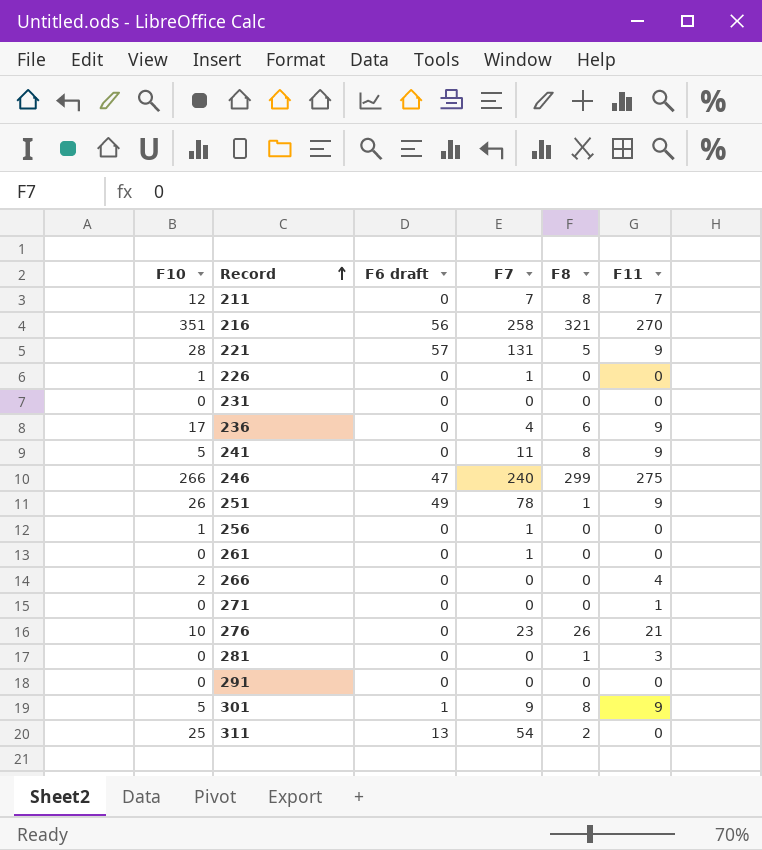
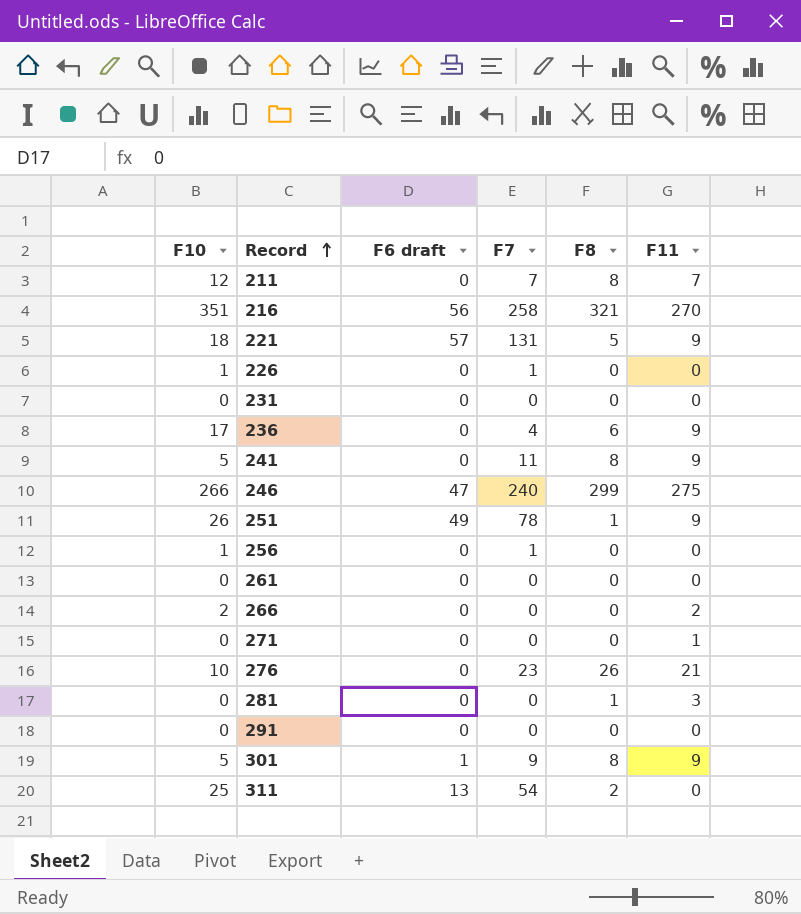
221 | F10: 28 -> 18
261 | F7: 1 -> 0
266 | F11: 4 -> 2

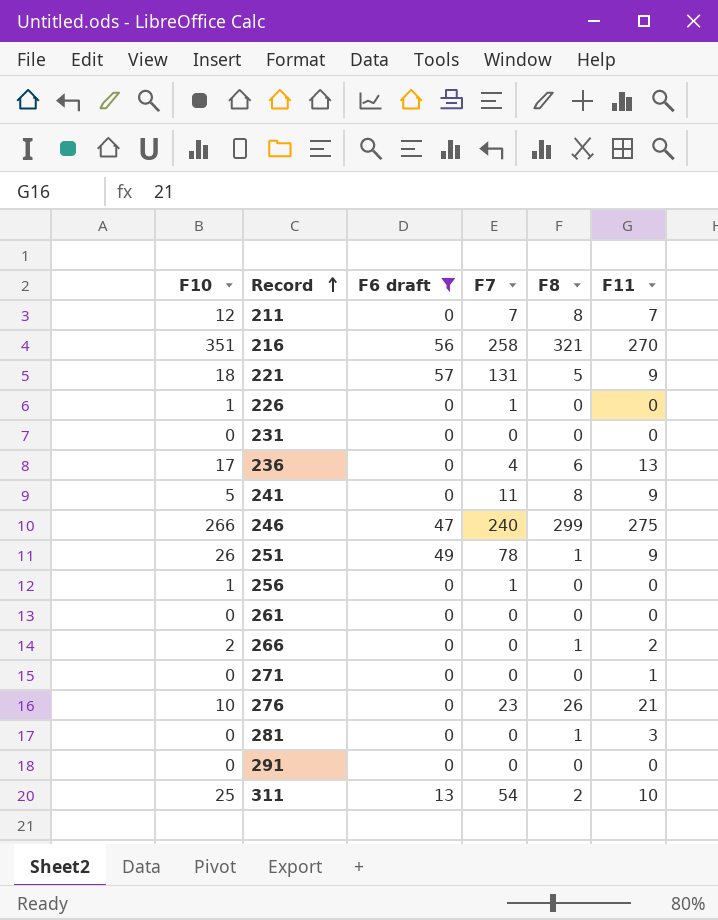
filter: none -> F6 draft != 1
236 | F11: 9 -> 13
266 | F8: 0 -> 1
311 | F11: 0 -> 10

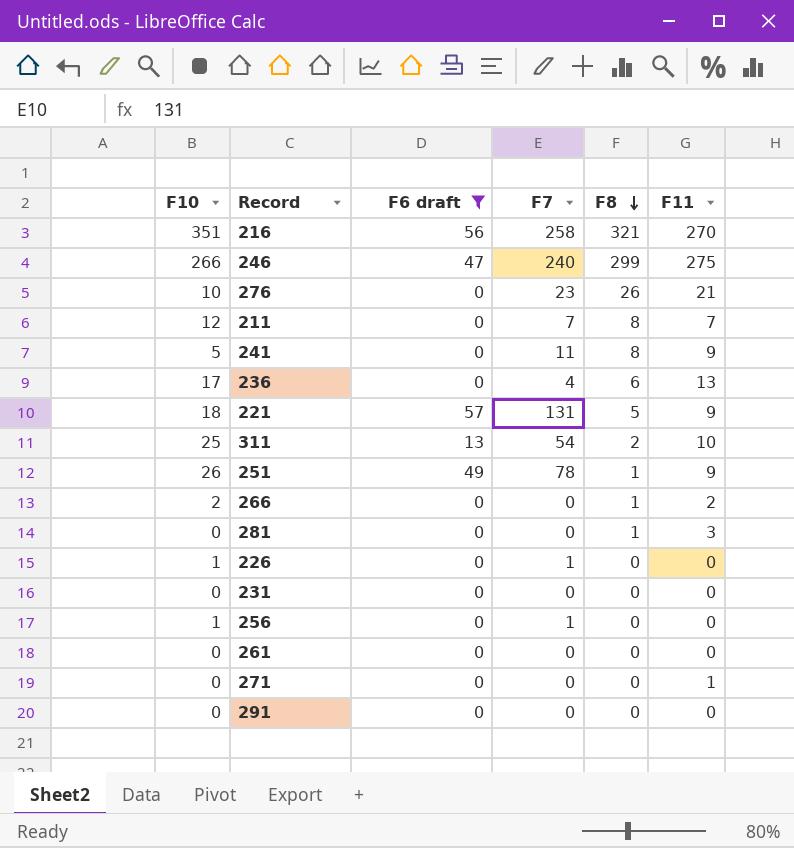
row order: Record ascending -> F8 descending

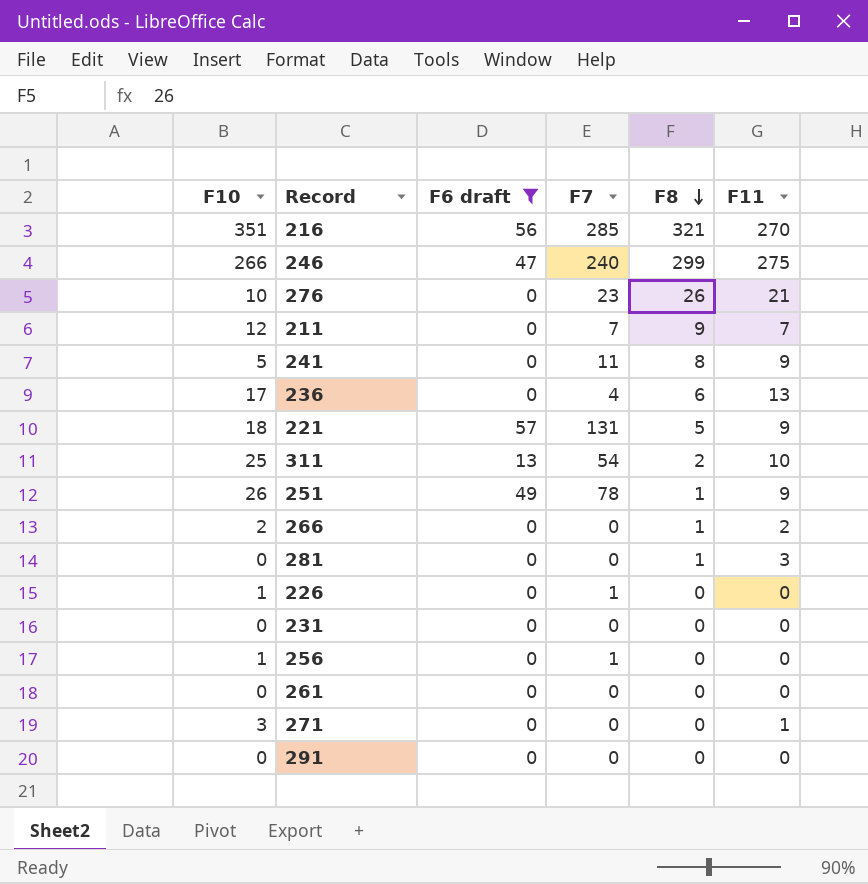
216 | F7: 258 -> 285
211 | F8: 8 -> 9
271 | F10: 0 -> 3

